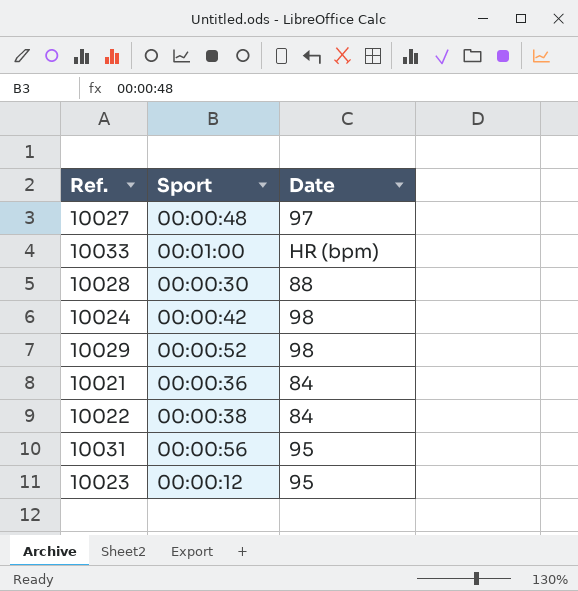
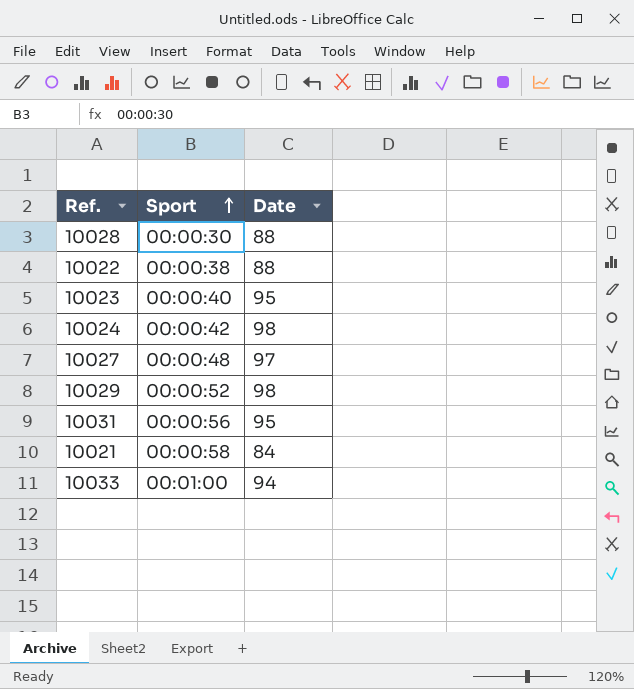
row order: none -> Sport ascending
10022 | Date: 84 -> 88
10023 | Sport: 00:00:12 -> 00:00:40
10021 | Sport: 00:00:36 -> 00:00:58
10033 | Date: HR (bpm) -> 94

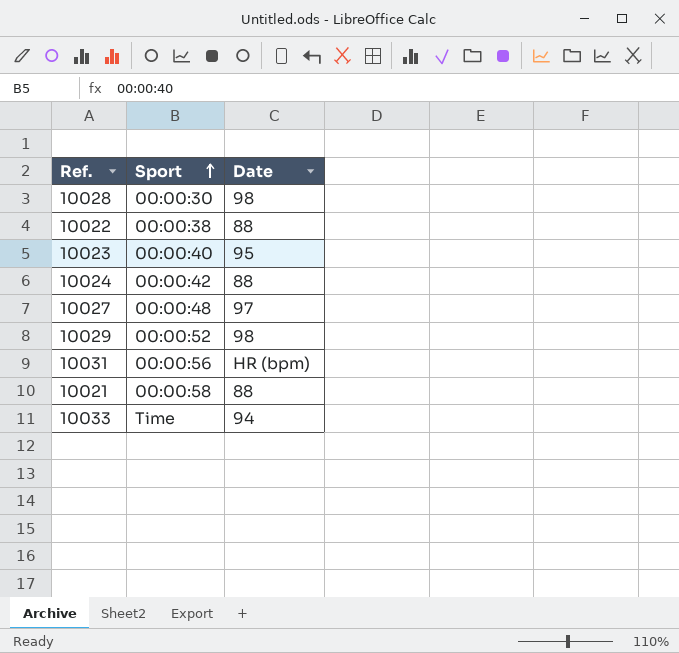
10028 | Date: 88 -> 98
10024 | Date: 98 -> 88
10031 | Date: 95 -> HR (bpm)
10021 | Date: 84 -> 88
10033 | Sport: 00:01:00 -> Time

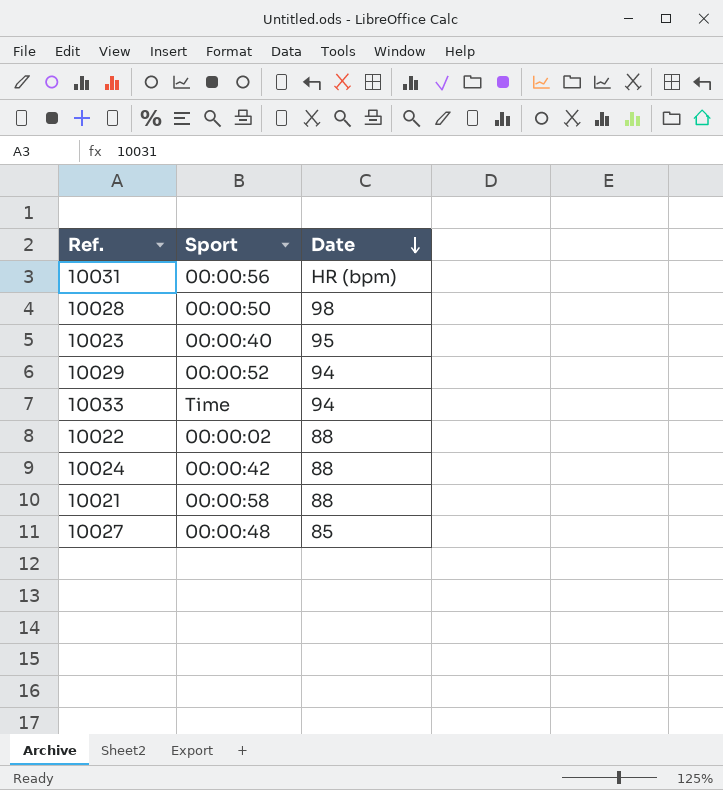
row order: Sport ascending -> Date descending
10028 | Sport: 00:00:30 -> 00:00:50
10029 | Date: 98 -> 94
10022 | Sport: 00:00:38 -> 00:00:02
10027 | Date: 97 -> 85

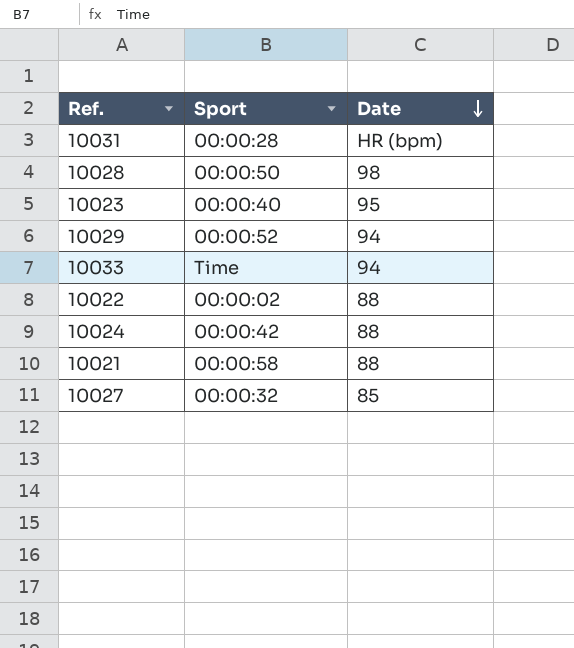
10031 | Sport: 00:00:56 -> 00:00:28
10027 | Sport: 00:00:48 -> 00:00:32

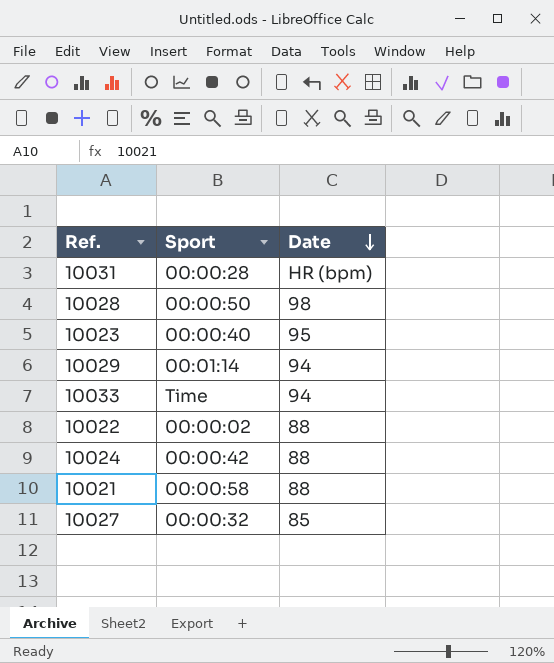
10029 | Sport: 00:00:52 -> 00:01:14

